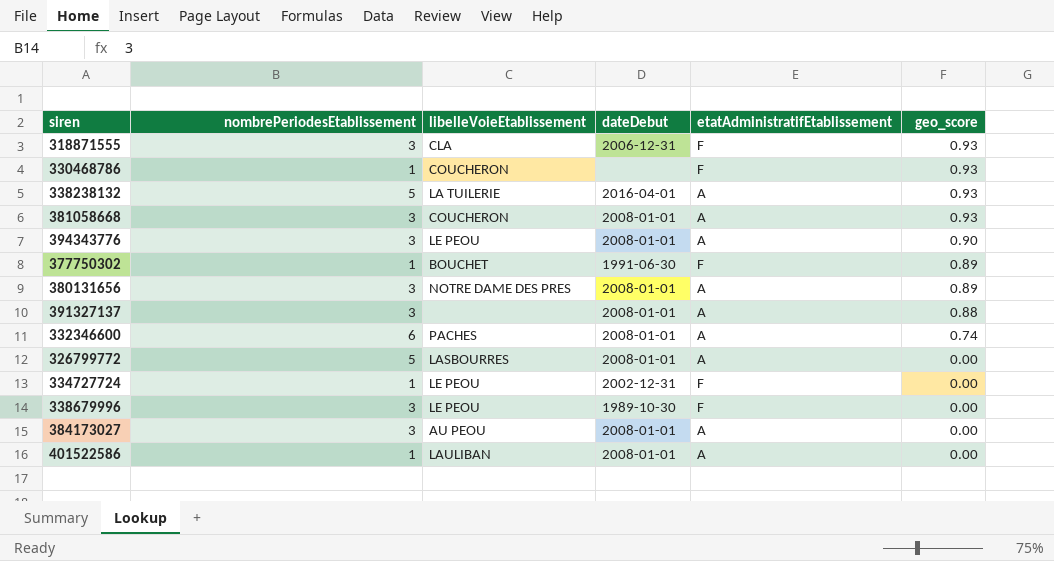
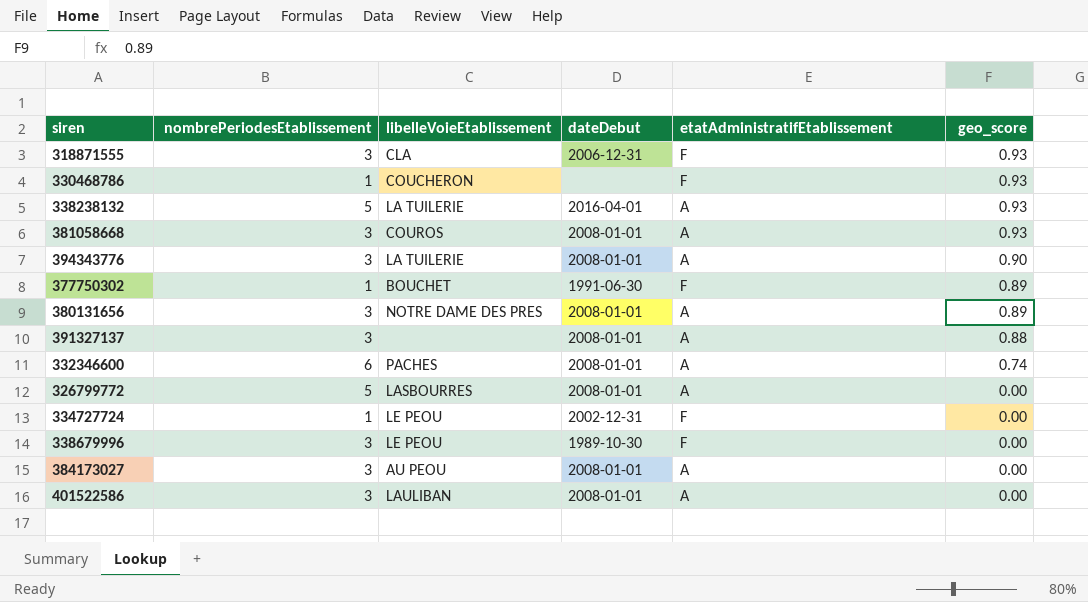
381058668 | libelleVoieEtablissement: COUCHERON -> COUROS
394343776 | libelleVoieEtablissement: LE PEOU -> LA TUILERIE
401522586 | nombrePeriodesEtablissement: 1 -> 3

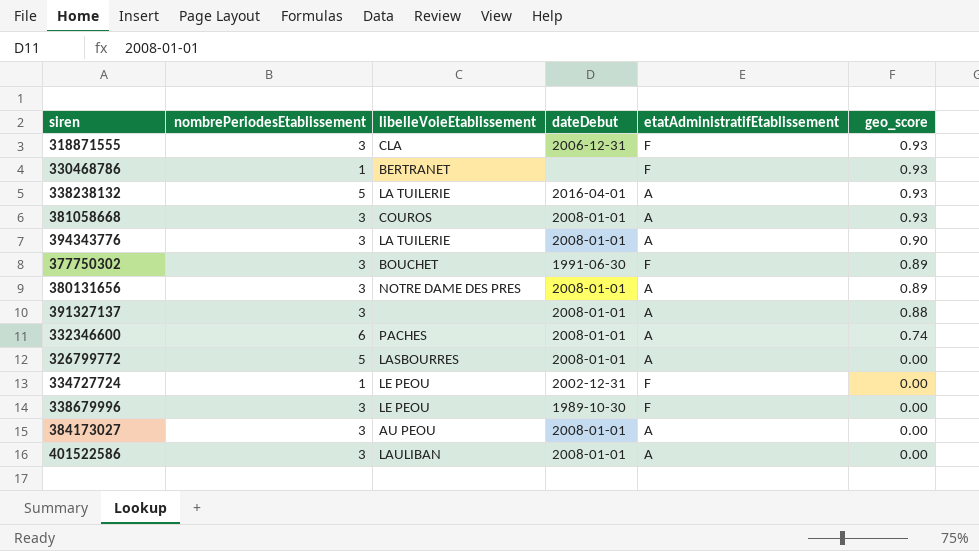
330468786 | libelleVoieEtablissement: COUCHERON -> BERTRANET
377750302 | nombrePeriodesEtablissement: 1 -> 3

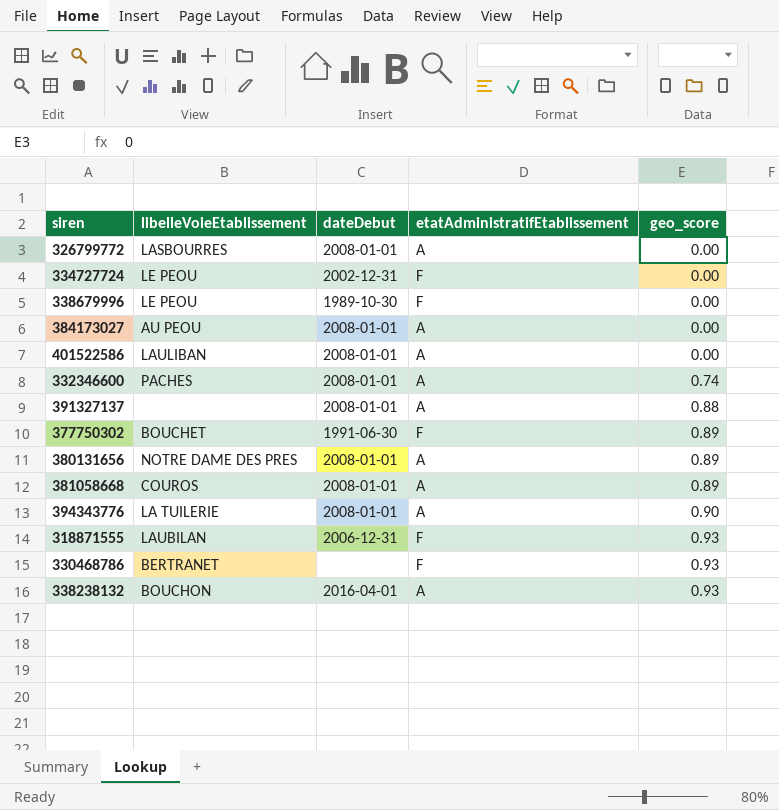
row order: geo_score descending -> geo_score ascending
column nombrePeriodesEtablissement | position: 2 -> none
381058668 | geo_score: 0.93 -> 0.89
318871555 | libelleVoieEtablissement: CLA -> LAUBILAN
338238132 | libelleVoieEtablissement: LA TUILERIE -> BOUCHON

